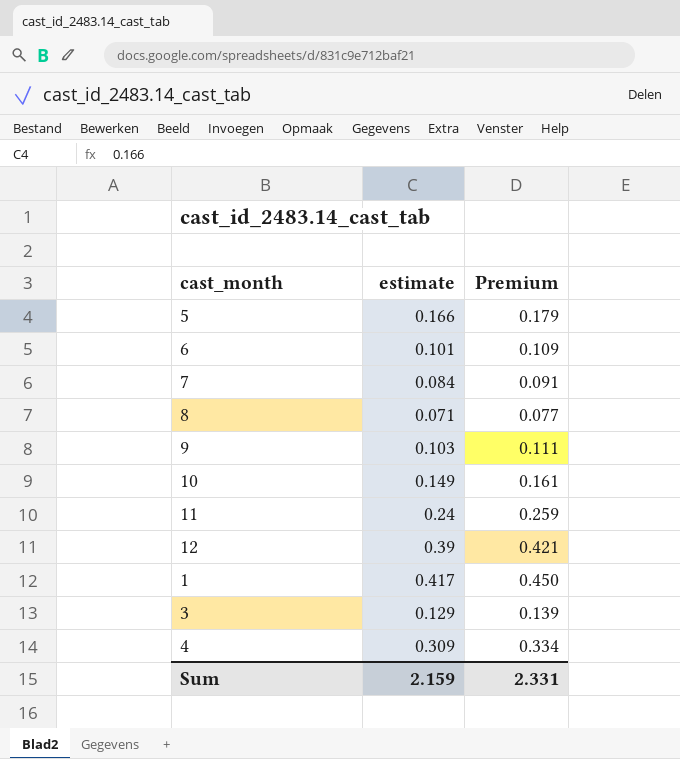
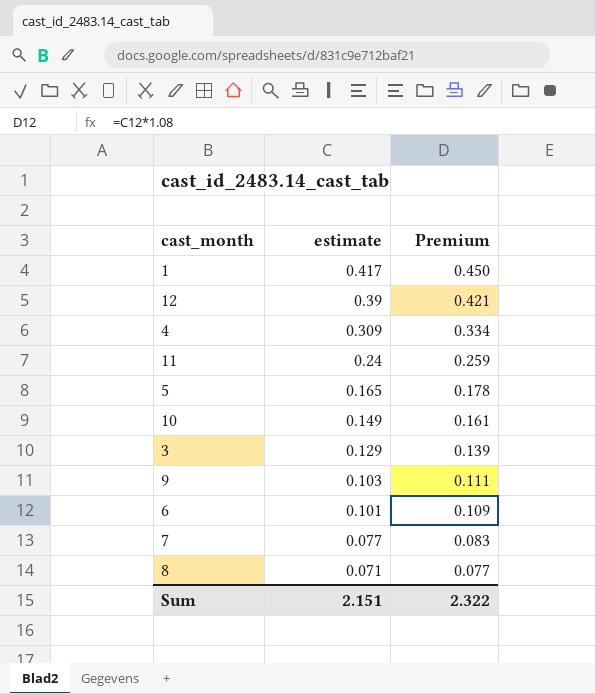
row order: none -> estimate descending
5 | estimate: 0.166 -> 0.165
5 | Premium: 0.179 -> 0.178
7 | estimate: 0.084 -> 0.077
7 | Premium: 0.091 -> 0.083
Sum | estimate: 2.159 -> 2.151
Sum | Premium: 2.331 -> 2.322

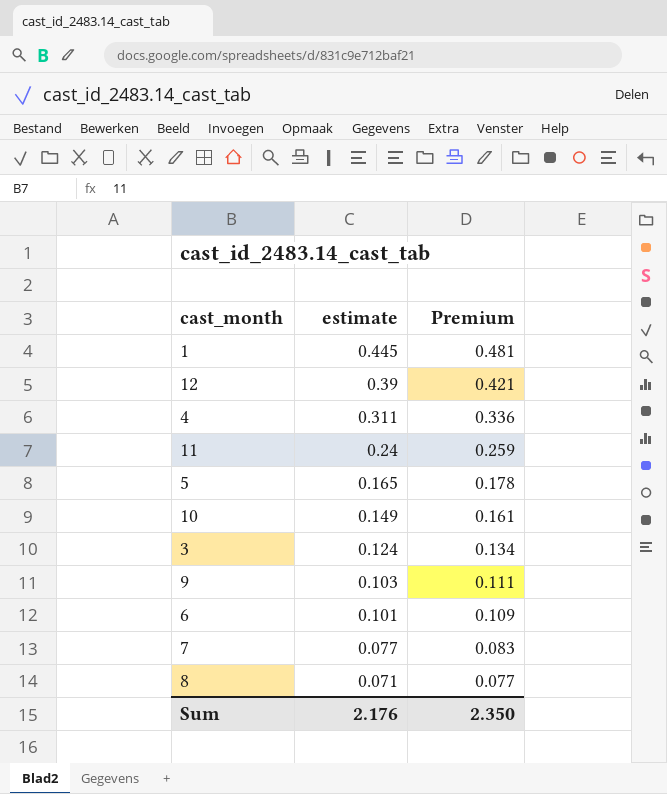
1 | estimate: 0.417 -> 0.445
1 | Premium: 0.450 -> 0.481
4 | estimate: 0.309 -> 0.311
4 | Premium: 0.334 -> 0.336
3 | estimate: 0.129 -> 0.124
3 | Premium: 0.139 -> 0.134
Sum | estimate: 2.151 -> 2.176
Sum | Premium: 2.322 -> 2.350

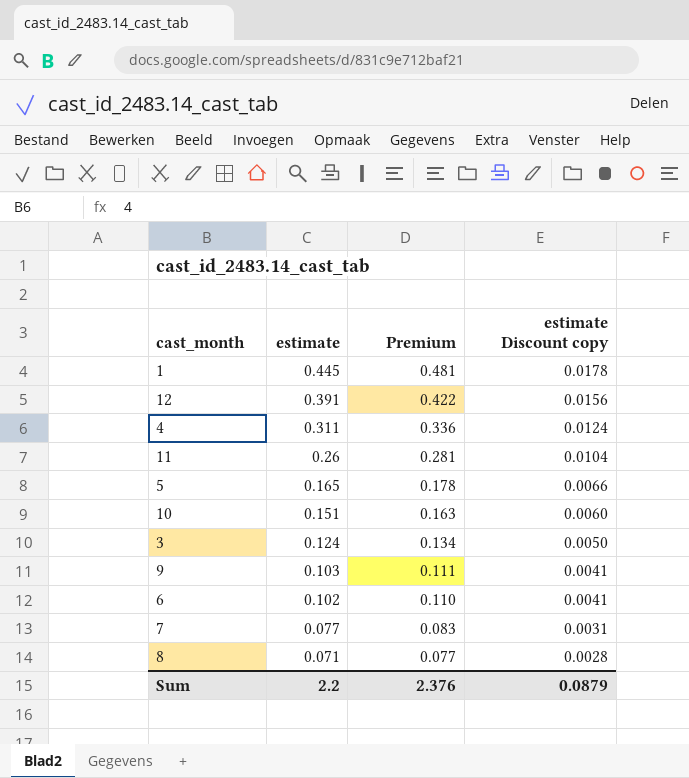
column estimate Discount copy | formula: none -> [estimate] * 0.04
12 | estimate: 0.39 -> 0.391
12 | Premium: 0.421 -> 0.422
11 | estimate: 0.24 -> 0.26
11 | Premium: 0.259 -> 0.281
10 | estimate: 0.149 -> 0.151
10 | Premium: 0.161 -> 0.163
6 | estimate: 0.101 -> 0.102
6 | Premium: 0.109 -> 0.110
Sum | estimate: 2.176 -> 2.2
Sum | Premium: 2.350 -> 2.376

